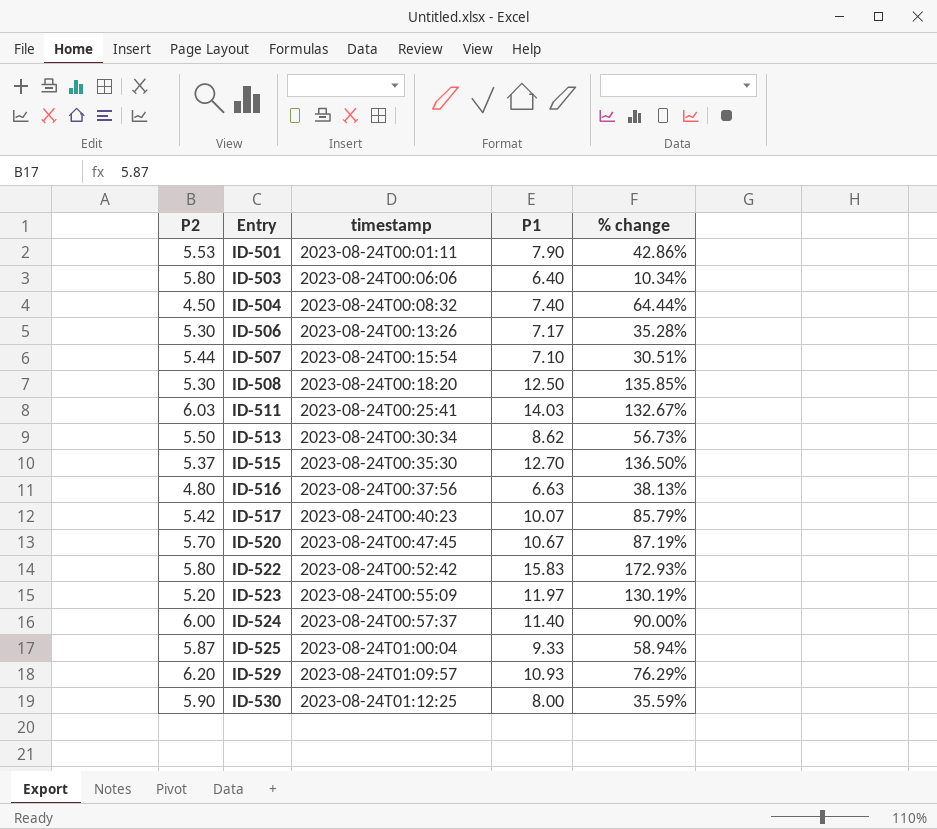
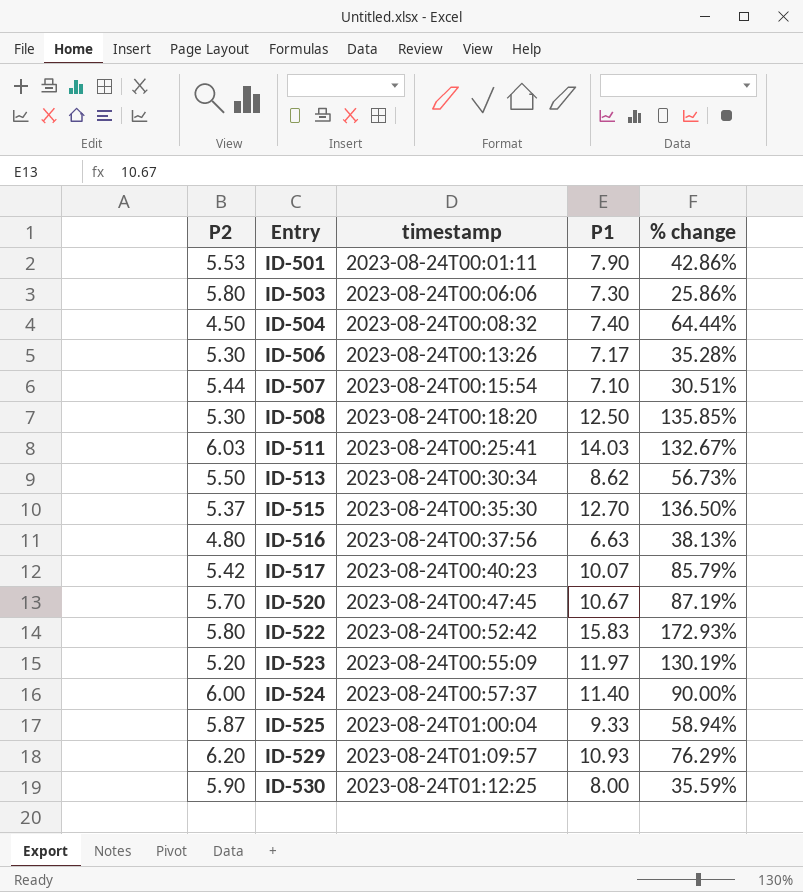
ID-503 | P1: 6.40 -> 7.30
ID-503 | % change: 10.34% -> 25.86%

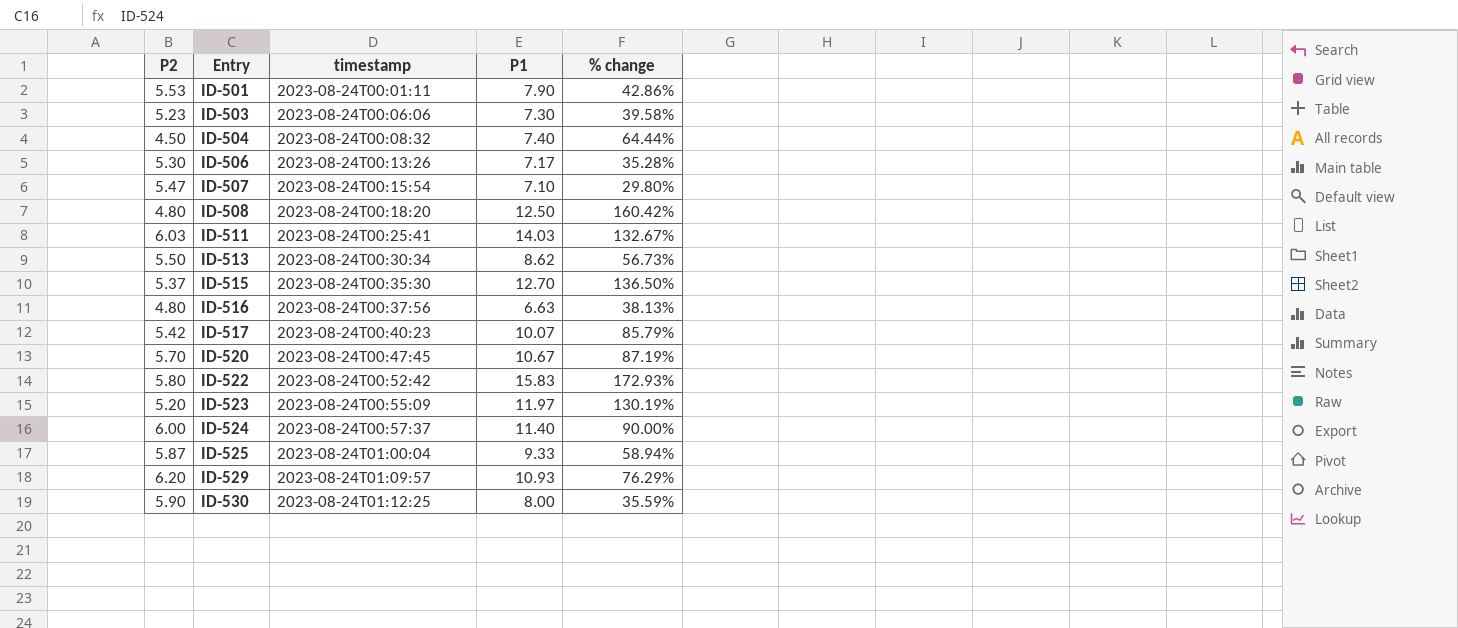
ID-503 | P2: 5.80 -> 5.23
ID-503 | % change: 25.86% -> 39.58%
ID-507 | P2: 5.44 -> 5.47
ID-507 | % change: 30.51% -> 29.80%
ID-508 | P2: 5.30 -> 4.80
ID-508 | % change: 135.85% -> 160.42%

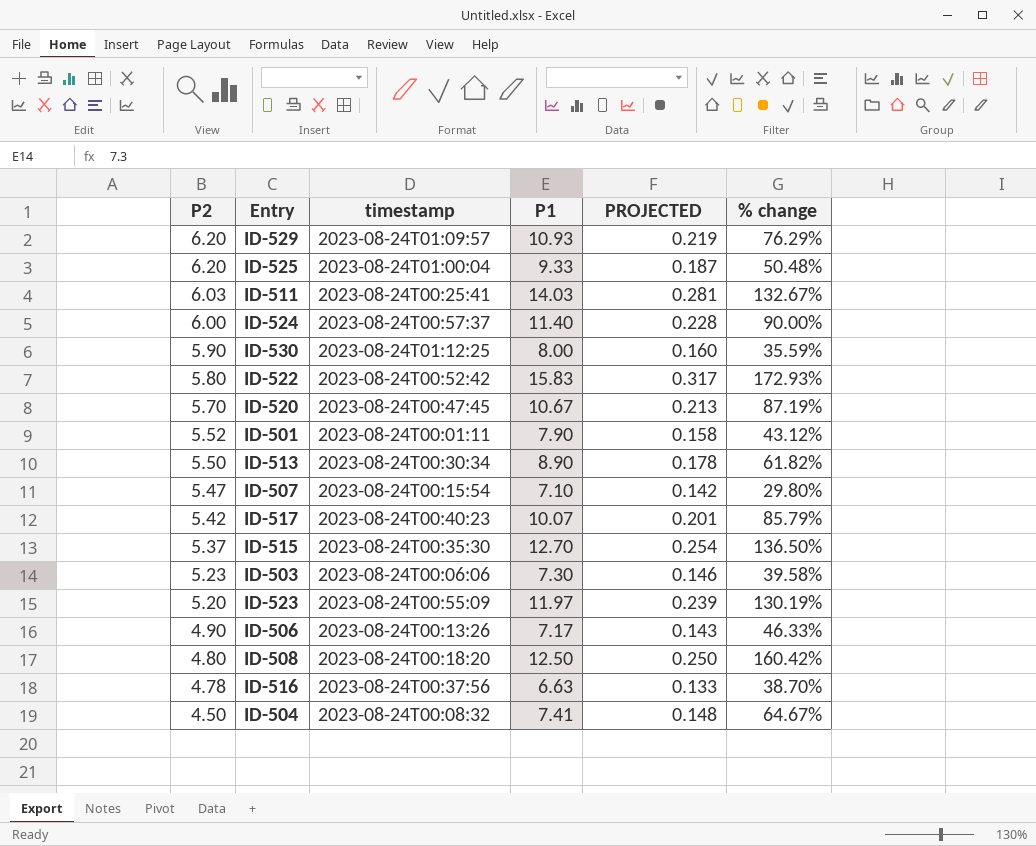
row order: Entry ascending -> P2 descending
column PROJECTED | formula: none -> [P1] * 0.02
ID-525 | P2: 5.87 -> 6.20
ID-525 | % change: 58.94% -> 50.48%
ID-501 | P2: 5.53 -> 5.52
ID-501 | % change: 42.86% -> 43.12%
ID-513 | P1: 8.62 -> 8.90
ID-513 | % change: 56.73% -> 61.82%
ID-506 | P2: 5.30 -> 4.90
ID-506 | % change: 35.28% -> 46.33%
ID-516 | P2: 4.80 -> 4.78
ID-516 | % change: 38.13% -> 38.70%
ID-504 | P1: 7.40 -> 7.41
ID-504 | % change: 64.44% -> 64.67%

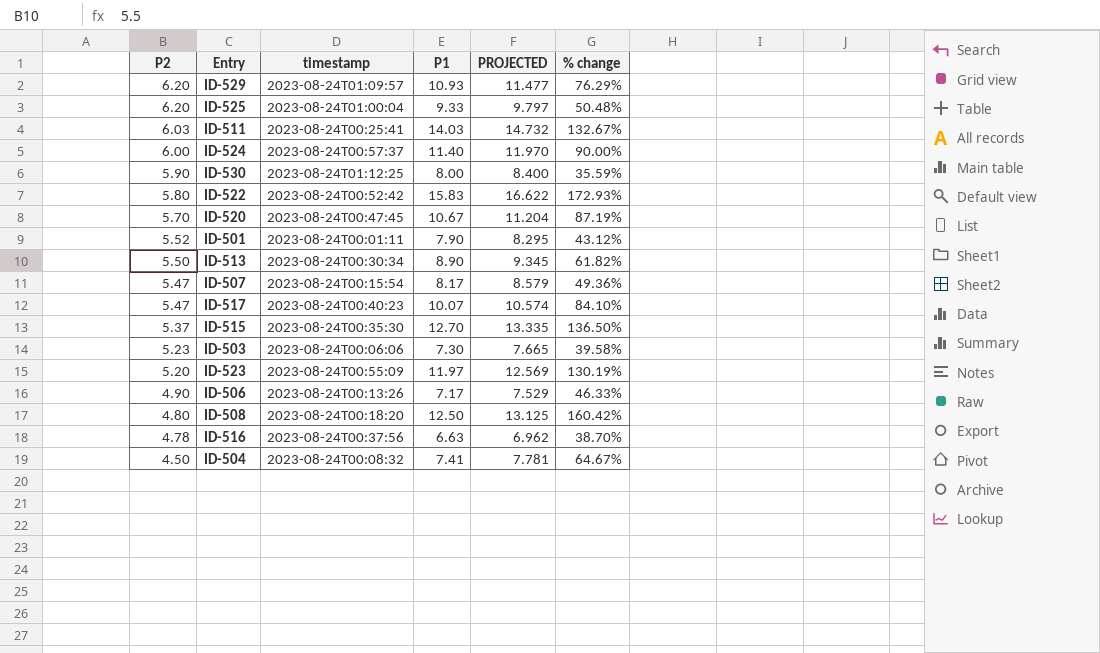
column PROJECTED | formula: [P1] * 0.02 -> [P1] * 1.05
ID-507 | P1: 7.10 -> 8.17
ID-507 | % change: 29.80% -> 49.36%
ID-517 | P2: 5.42 -> 5.47
ID-517 | % change: 85.79% -> 84.10%

